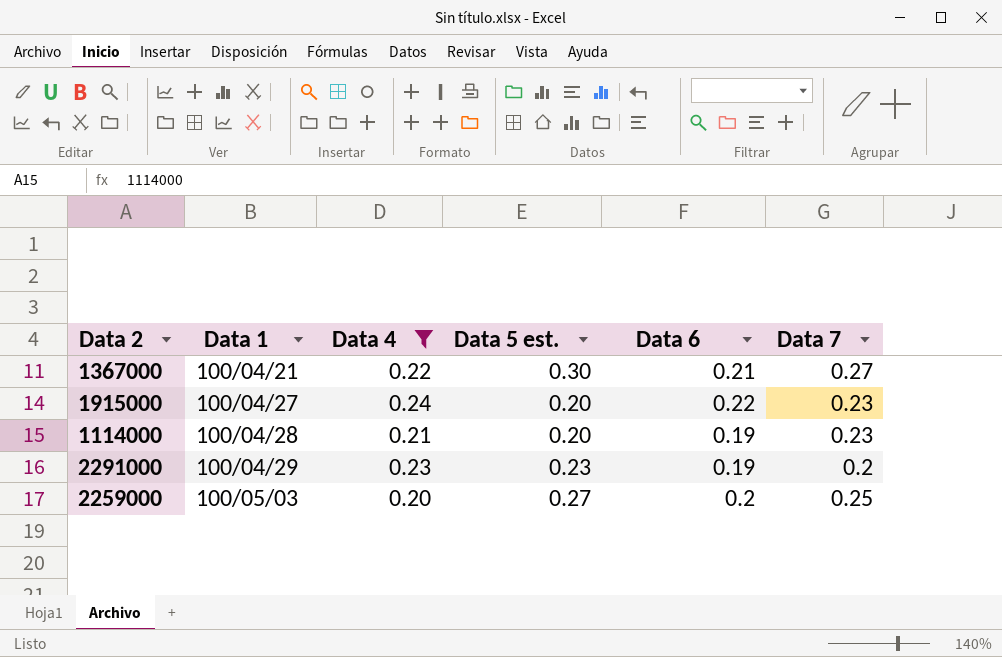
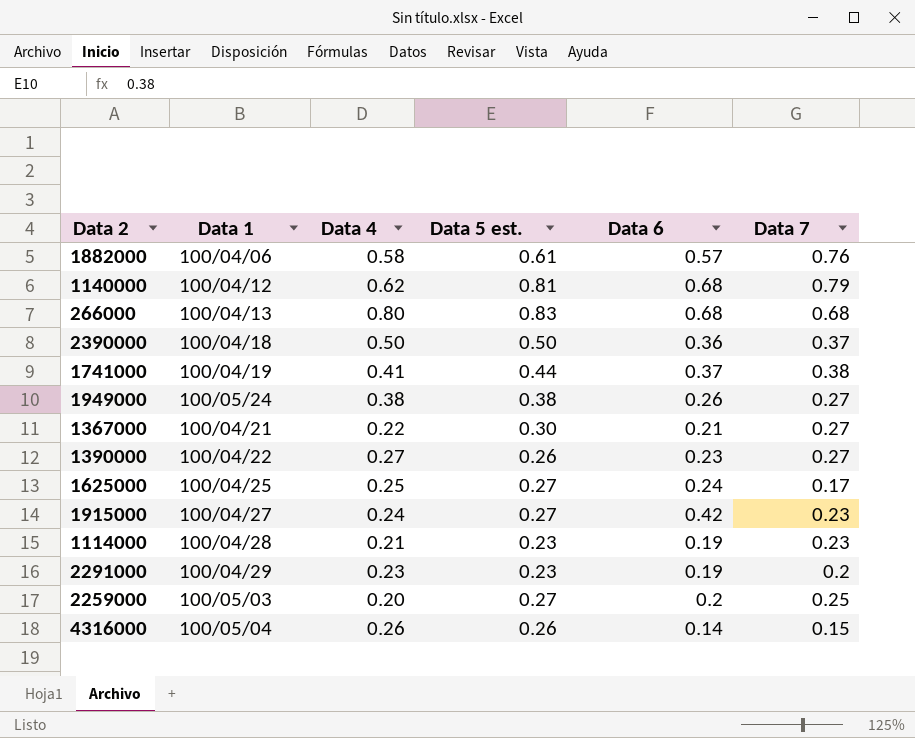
filter: Data 4 <= 0.24 -> none
1915000 | Data 5 est.: 0.20 -> 0.27
1915000 | Data 6: 0.22 -> 0.42
1114000 | Data 5 est.: 0.20 -> 0.23

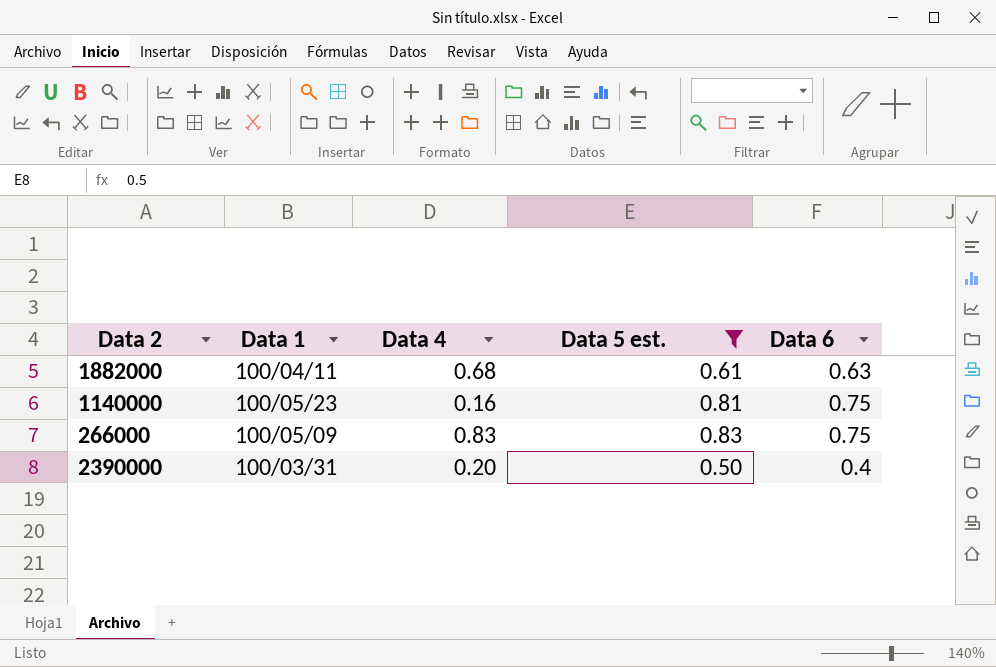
filter: none -> Data 5 est. >= 0.50
column Data 7 | position: 6 -> none
1882000 | Data 1: 100/04/06 -> 100/04/11
1882000 | Data 4: 0.58 -> 0.68
1882000 | Data 6: 0.57 -> 0.63
1140000 | Data 1: 100/04/12 -> 100/05/23
1140000 | Data 4: 0.62 -> 0.16
1140000 | Data 6: 0.68 -> 0.75
266000 | Data 1: 100/04/13 -> 100/05/09
266000 | Data 4: 0.80 -> 0.83
266000 | Data 6: 0.68 -> 0.75
2390000 | Data 1: 100/04/18 -> 100/03/31
2390000 | Data 4: 0.50 -> 0.20
2390000 | Data 6: 0.36 -> 0.4

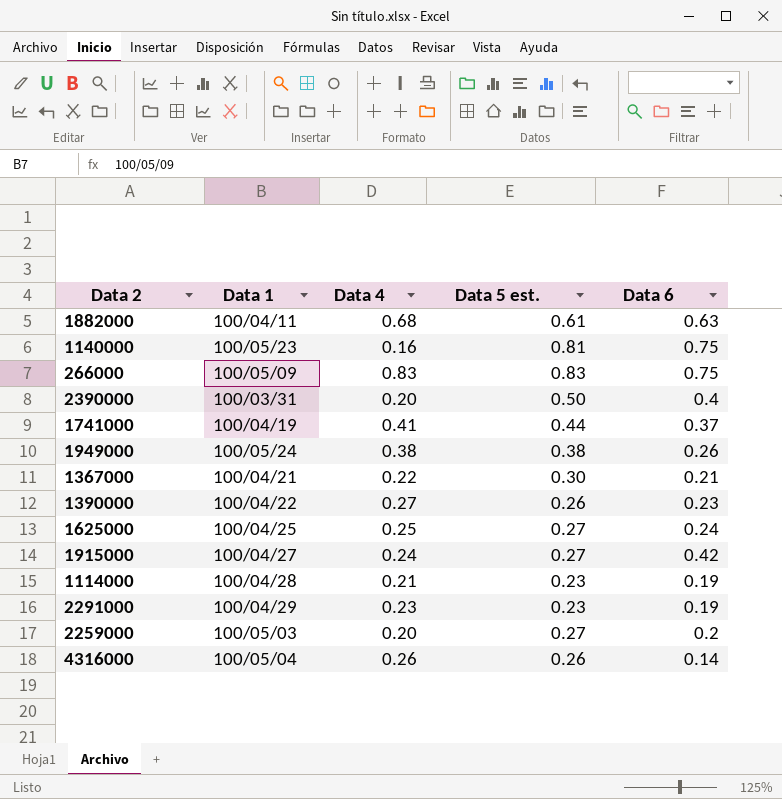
filter: Data 5 est. >= 0.50 -> none

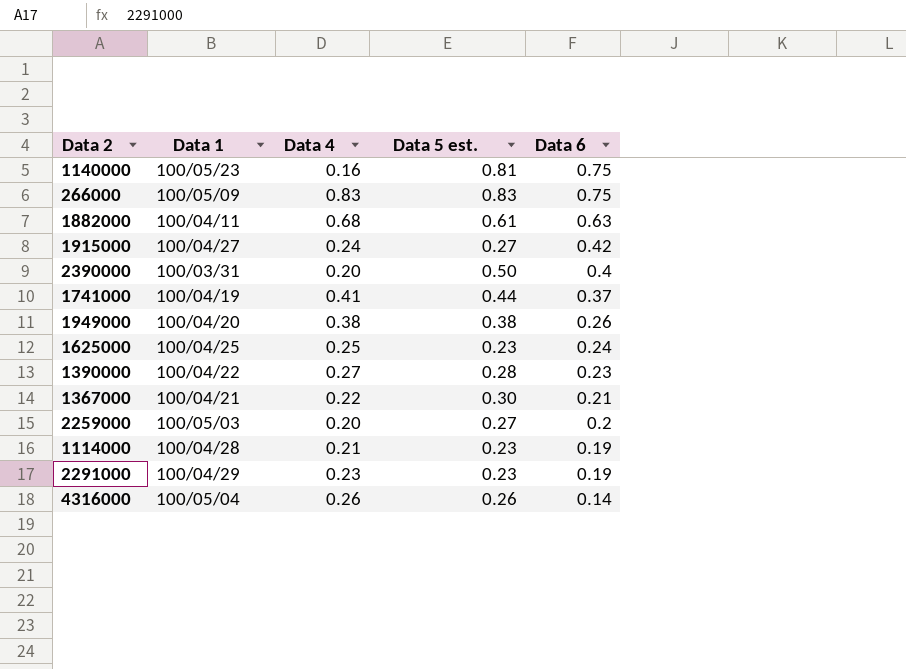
row order: none -> Data 6 descending
1949000 | Data 1: 100/05/24 -> 100/04/20
1625000 | Data 5 est.: 0.27 -> 0.23
1390000 | Data 5 est.: 0.26 -> 0.28

